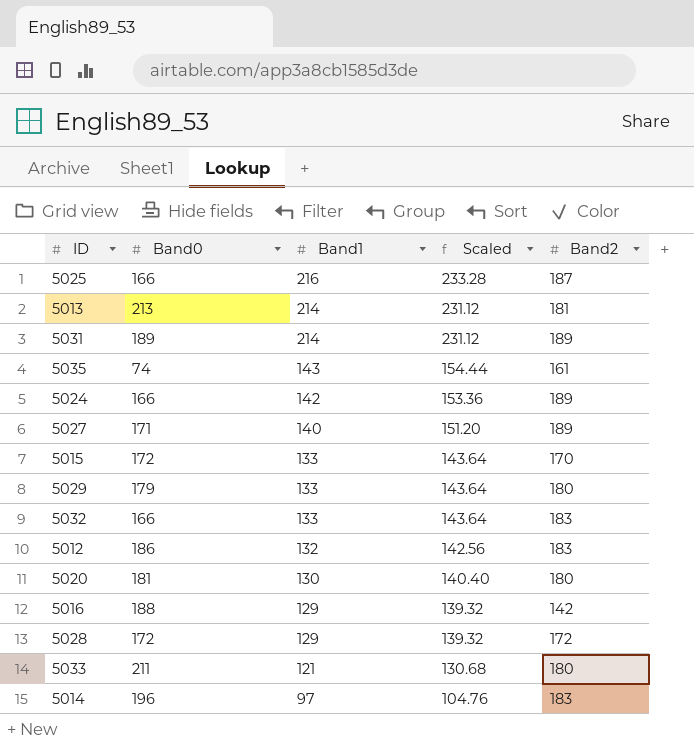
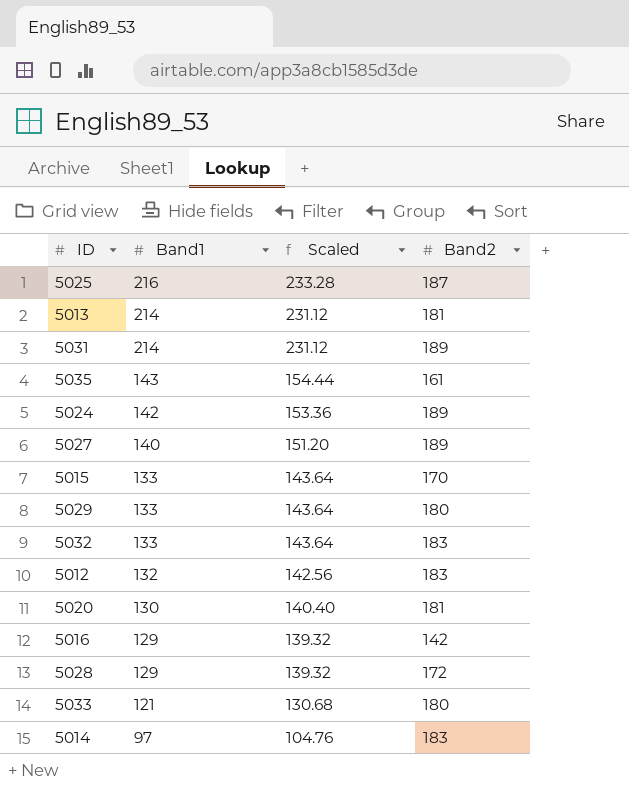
column Band0 | position: 2 -> none
5020 | Band2: 180 -> 181

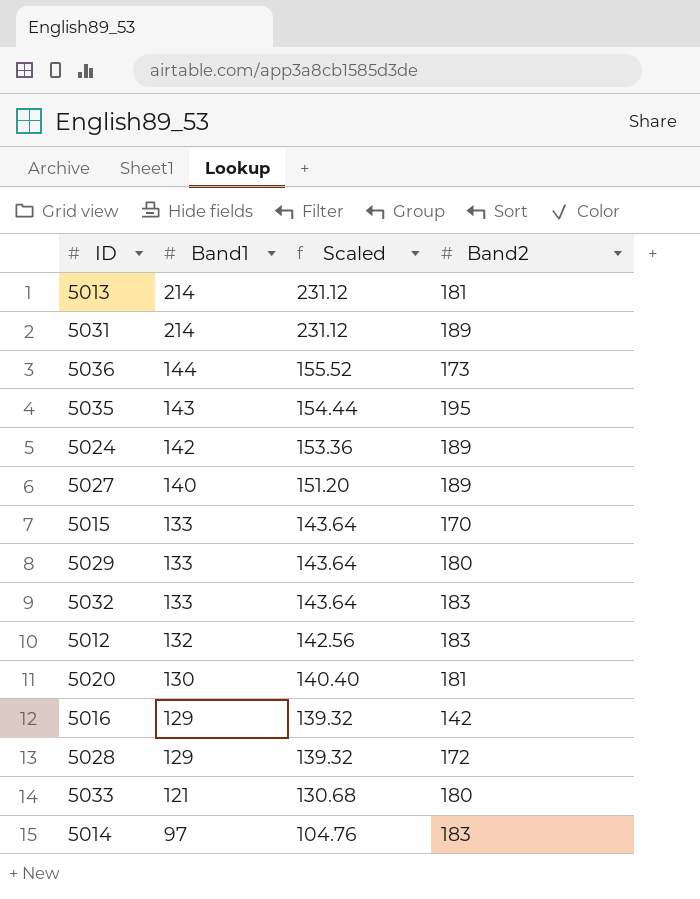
row 5025: 216 | 233.28 | 187 -> none
row 5036: none -> 144 | 155.52 | 173
5035 | Band2: 161 -> 195

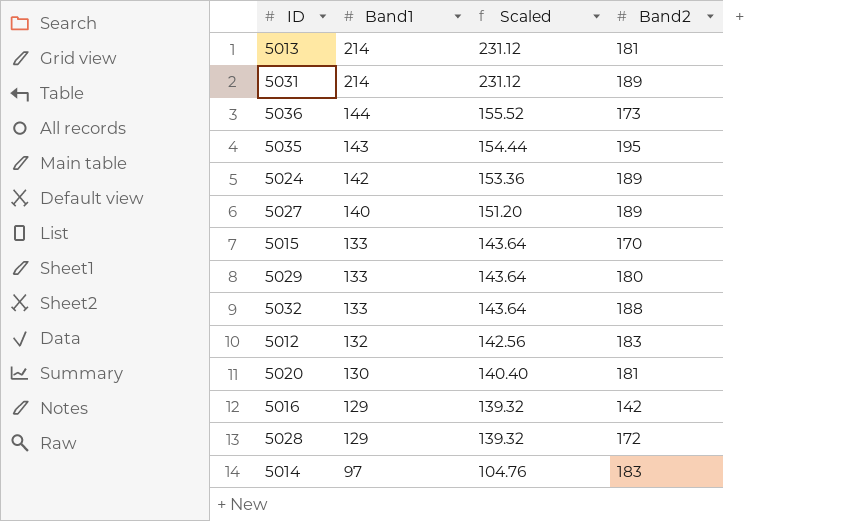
row 5033: 121 | 130.68 | 180 -> none
5032 | Band2: 183 -> 188

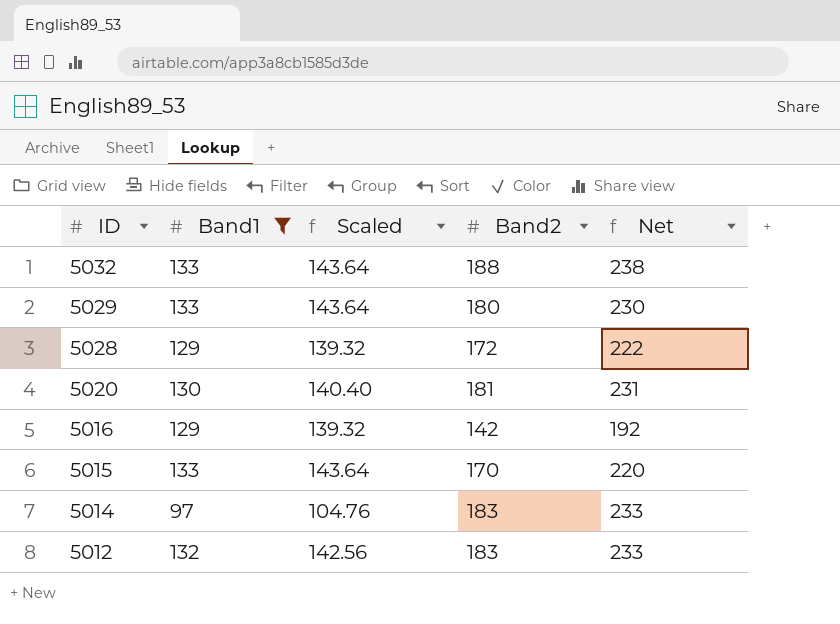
filter: none -> Band1 <= 133
row order: Band1 descending -> ID descending
column Net | formula: none -> [Band2] + 50

